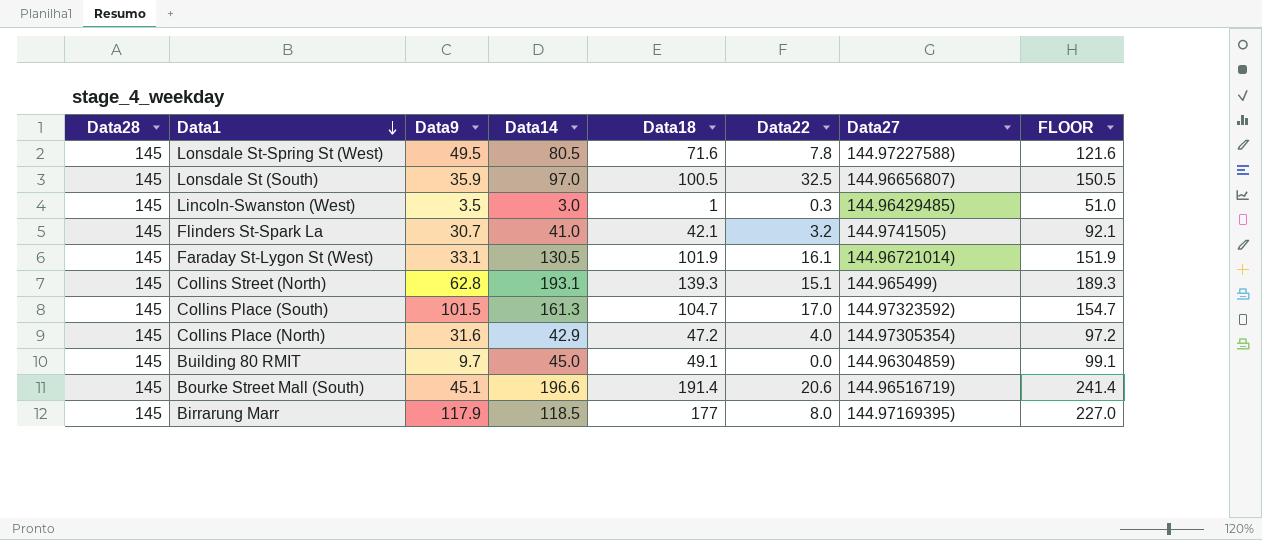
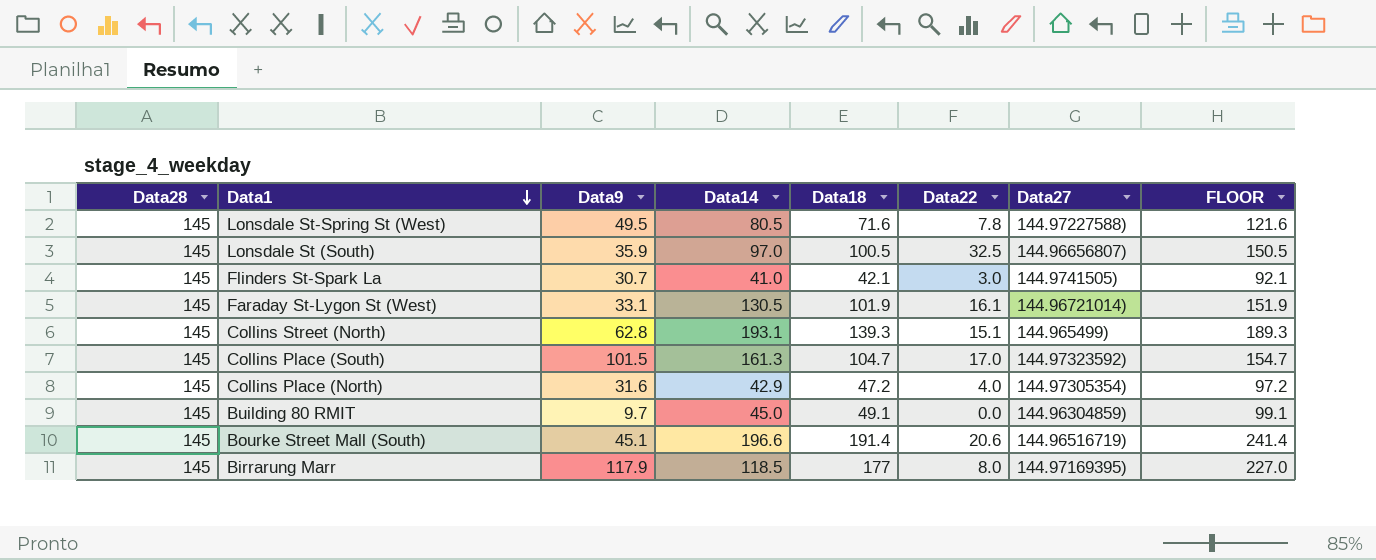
row Lincoln-Swanston (West): 145 | 3.5 | 3.0 | 1 | 0.3 | 144.96429485) | 51.0 -> none
Flinders St-Spark La | Data22: 3.2 -> 3.0

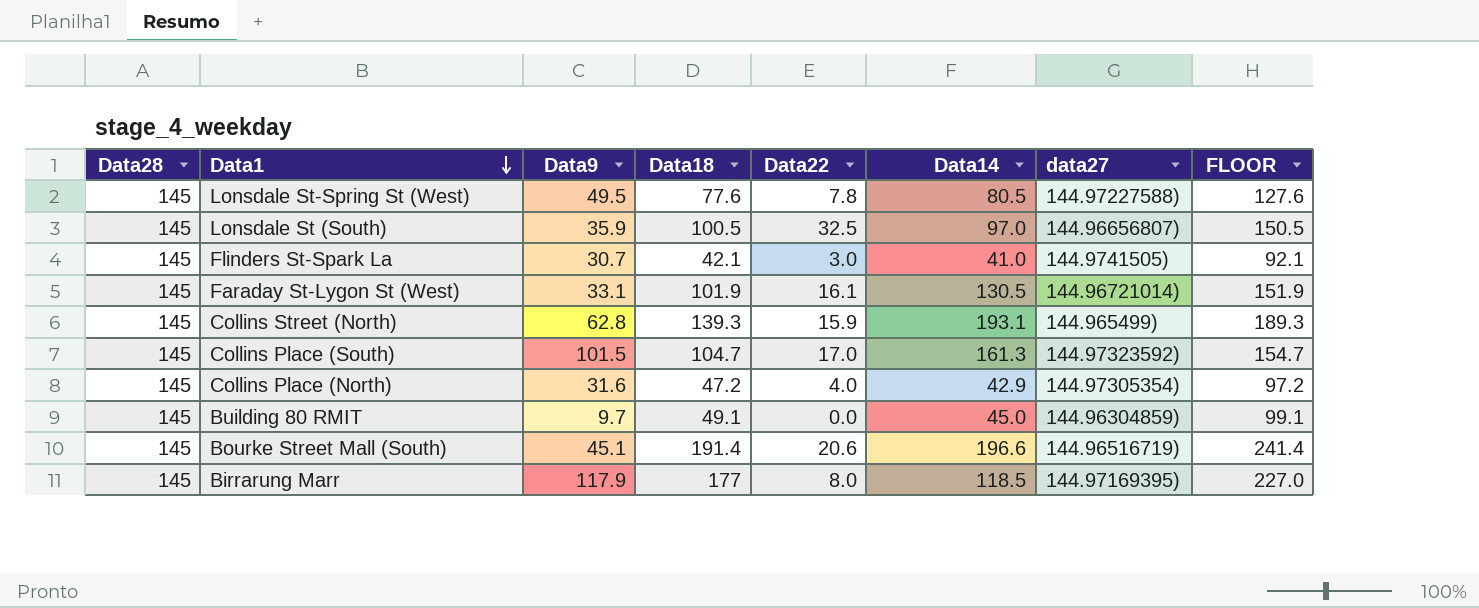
column Data14 | position: 4 -> 6
column name: Data27 -> data27
Lonsdale St-Spring St (West) | Data18: 71.6 -> 77.6
Lonsdale St-Spring St (West) | FLOOR: 121.6 -> 127.6
Collins Street (North) | Data22: 15.1 -> 15.9

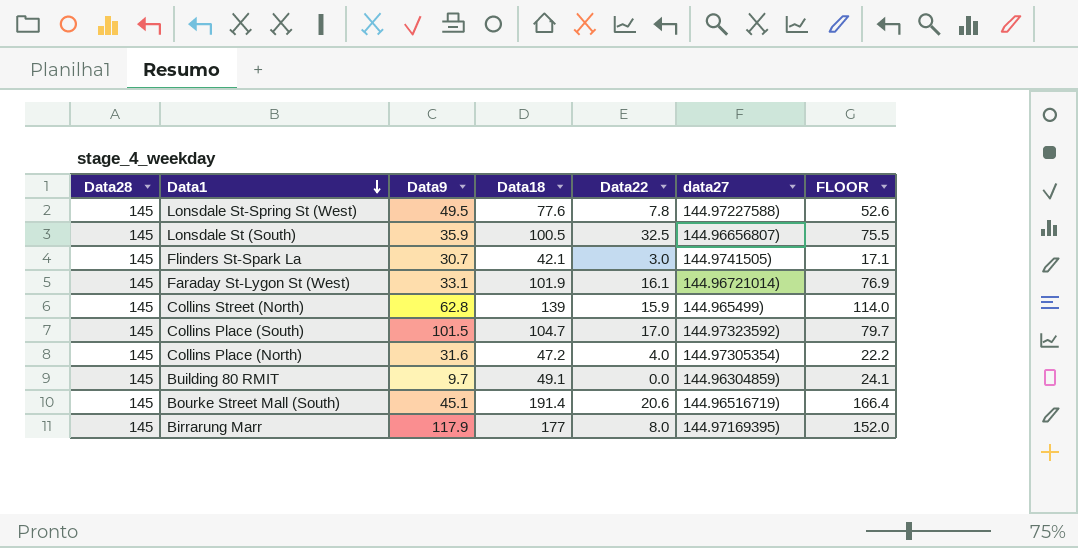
column Data14 | position: 6 -> none
column FLOOR | formula: [Data18] + 50 -> [Data18] - 25
Collins Street (North) | Data18: 139.3 -> 139

